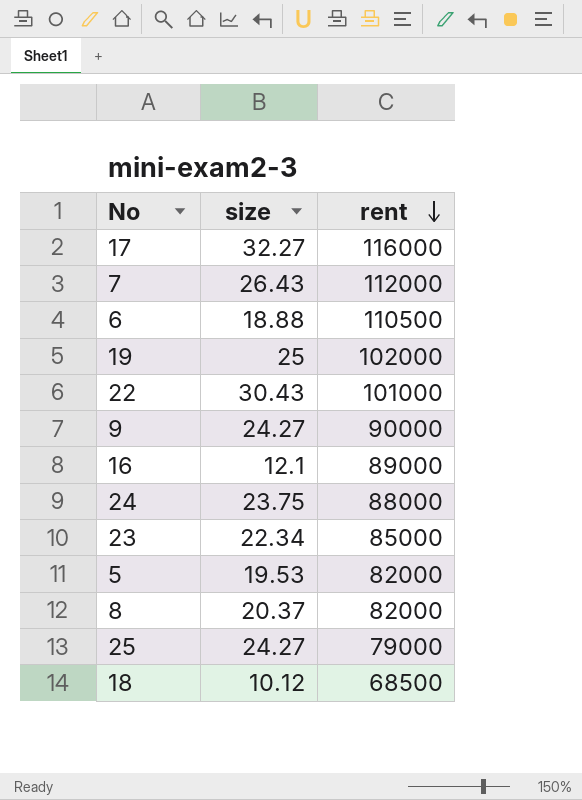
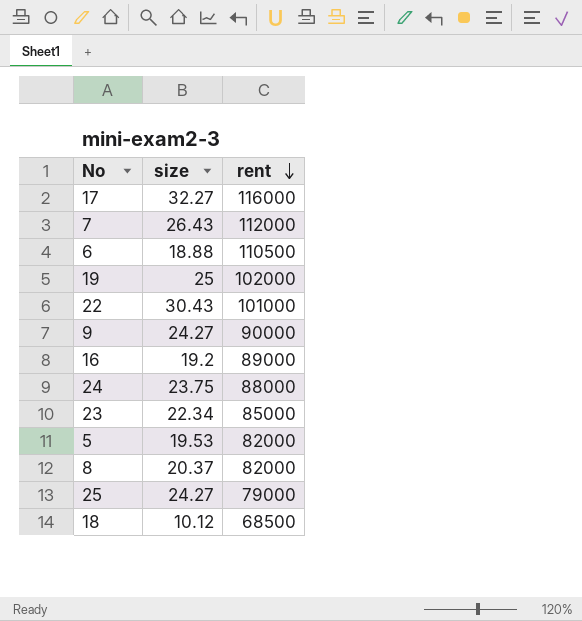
16 | size: 12.1 -> 19.2

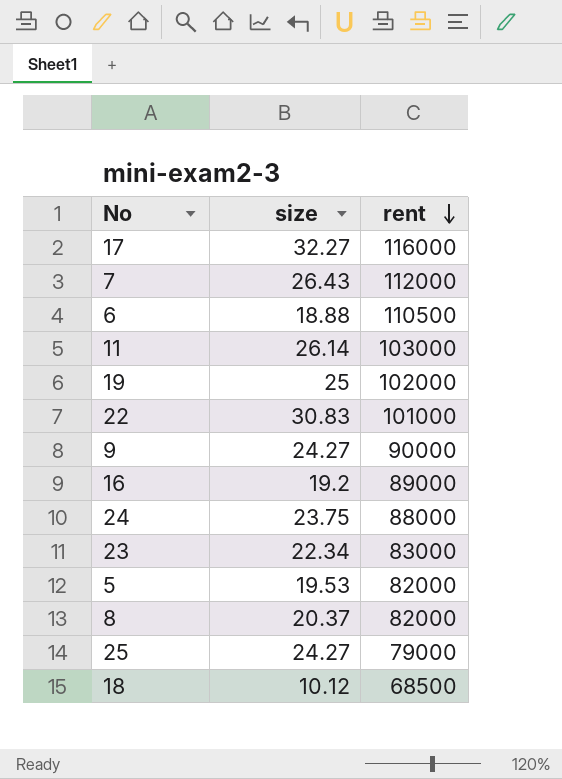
row 11: none -> 26.14 | 103000
22 | size: 30.43 -> 30.83
23 | rent: 85000 -> 83000

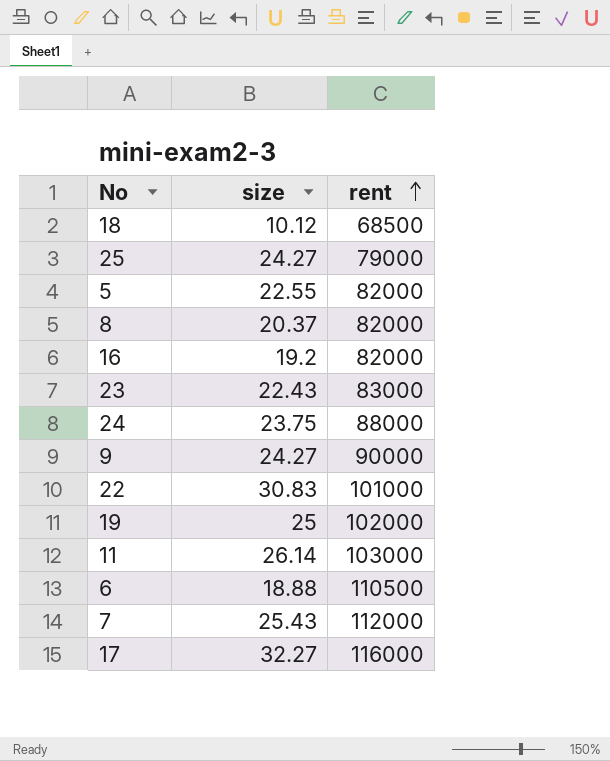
row order: rent descending -> rent ascending
5 | size: 19.53 -> 22.55
16 | rent: 89000 -> 82000
23 | size: 22.34 -> 22.43
7 | size: 26.43 -> 25.43

